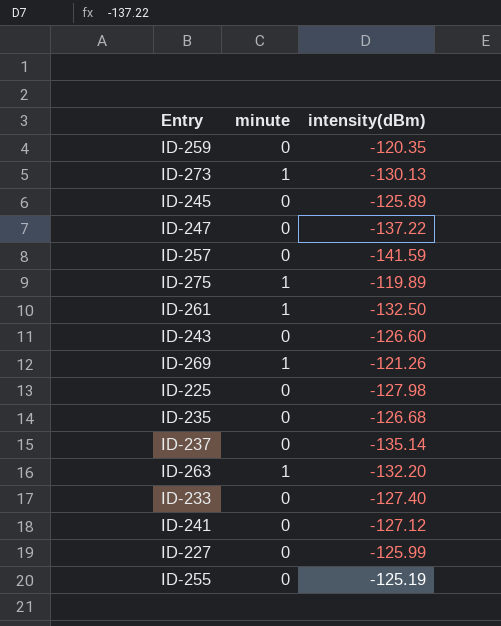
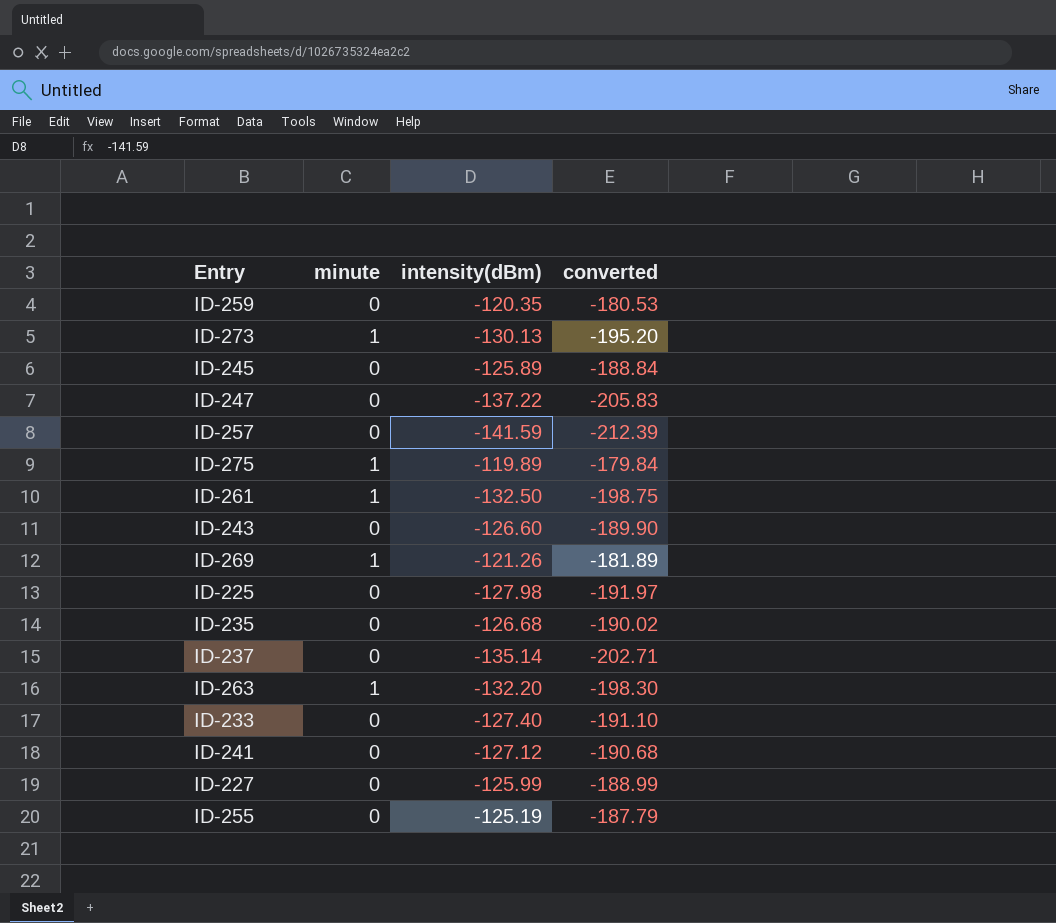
column converted | formula: none -> [intensity(dBm)] * 1.5

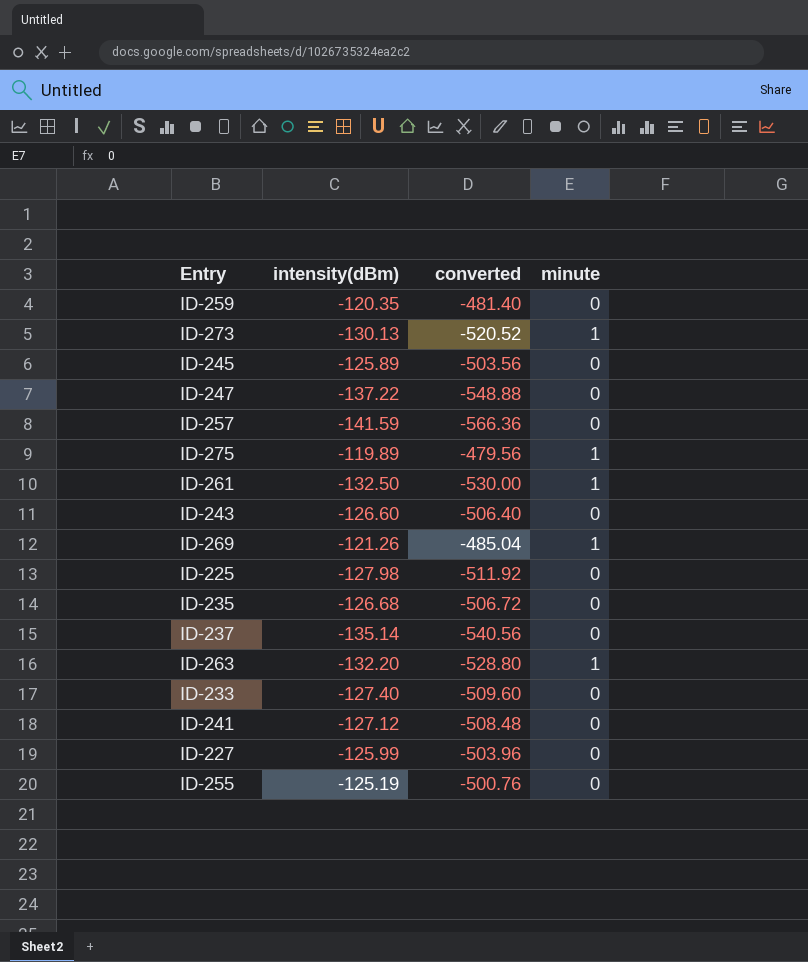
column converted | formula: [intensity(dBm)] * 1.5 -> [intensity(dBm)] * 4
column minute | position: 2 -> 4

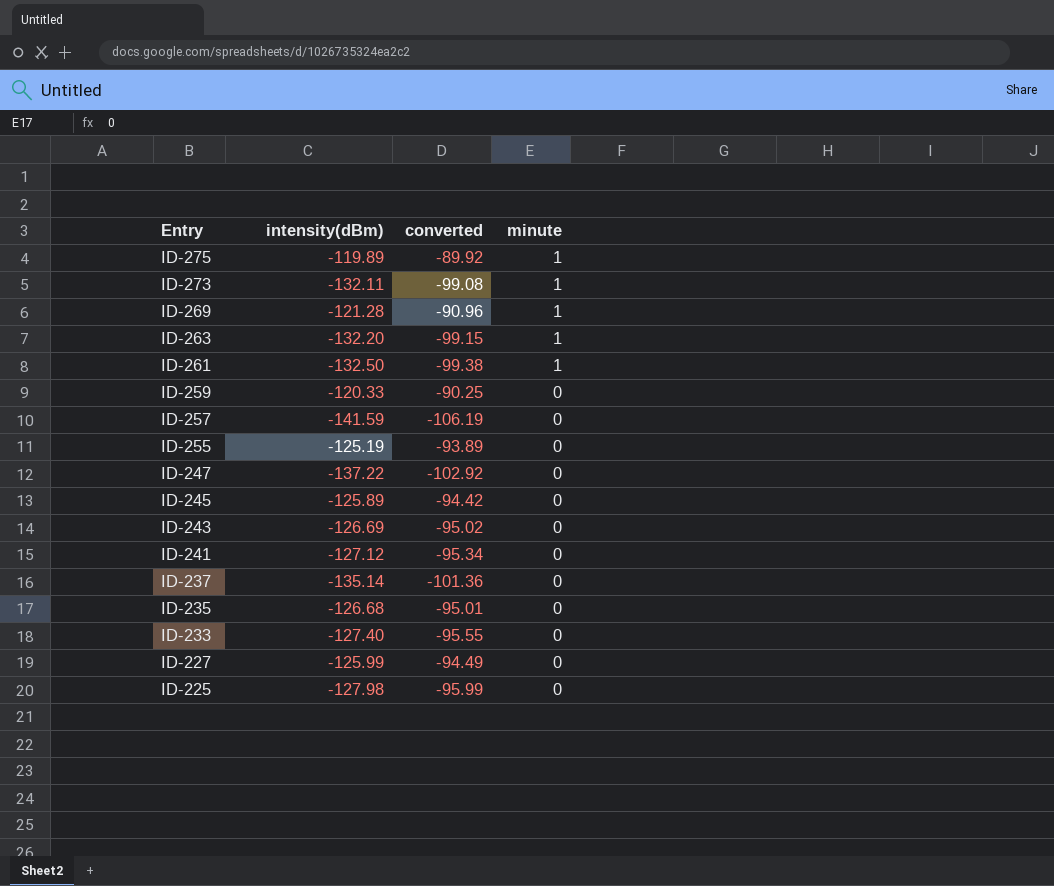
row order: none -> Entry descending
column converted | formula: [intensity(dBm)] * 4 -> [intensity(dBm)] * 0.75
ID-273 | intensity(dBm): -130.13 -> -132.11
ID-269 | intensity(dBm): -121.26 -> -121.28
ID-259 | intensity(dBm): -120.35 -> -120.33
ID-243 | intensity(dBm): -126.60 -> -126.69

